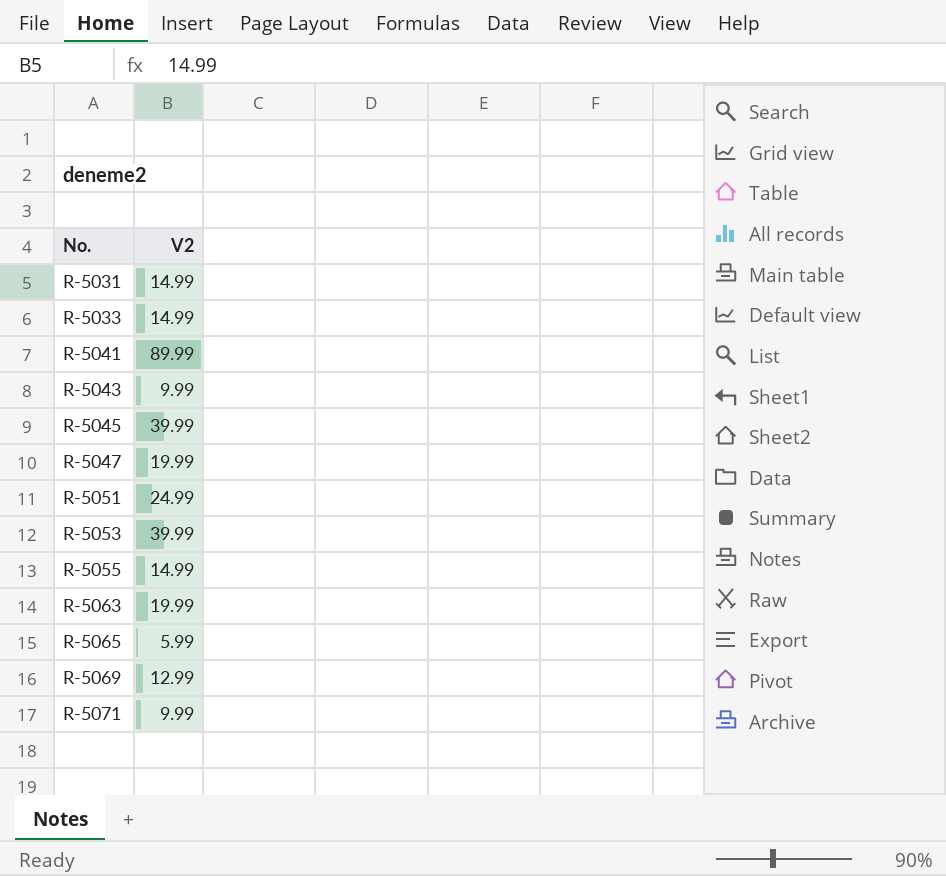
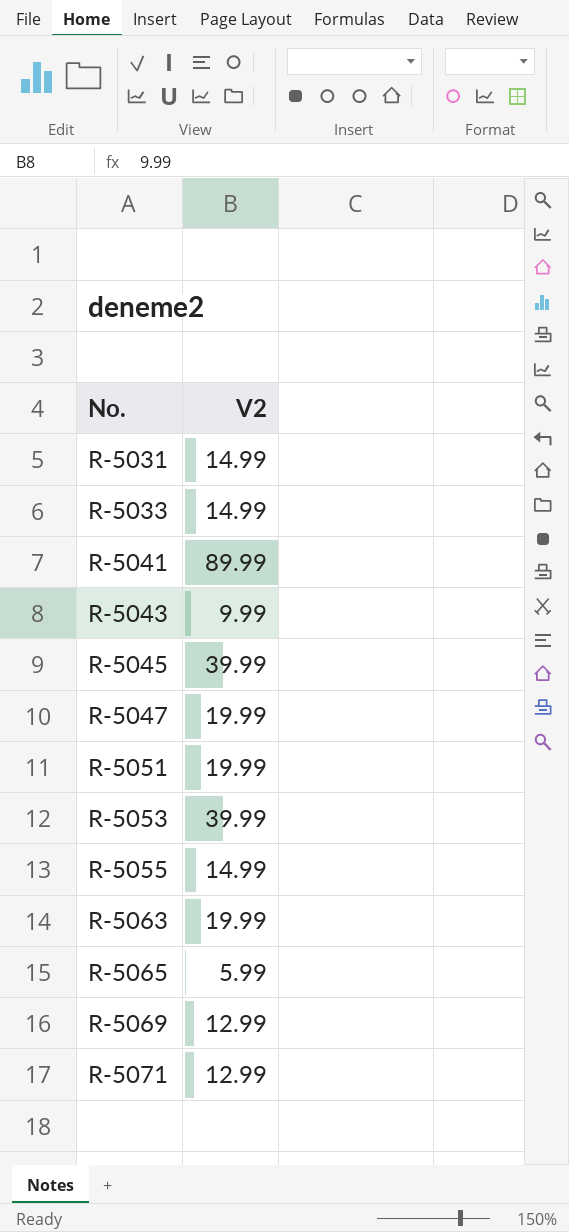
R-5051 | V2: 24.99 -> 19.99
R-5071 | V2: 9.99 -> 12.99

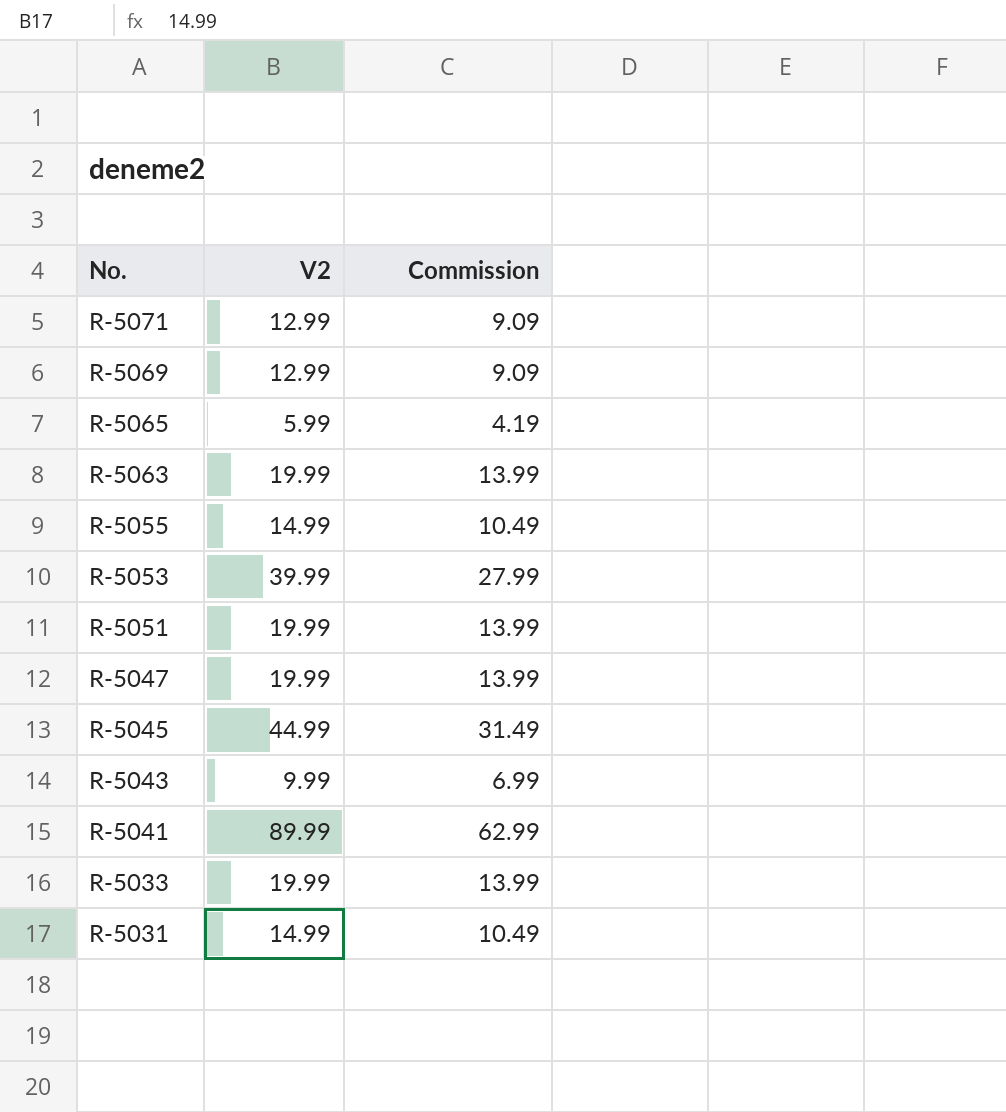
row order: No. ascending -> No. descending
column Commission | formula: none -> [V2] * 0.7
R-5045 | V2: 39.99 -> 44.99
R-5033 | V2: 14.99 -> 19.99

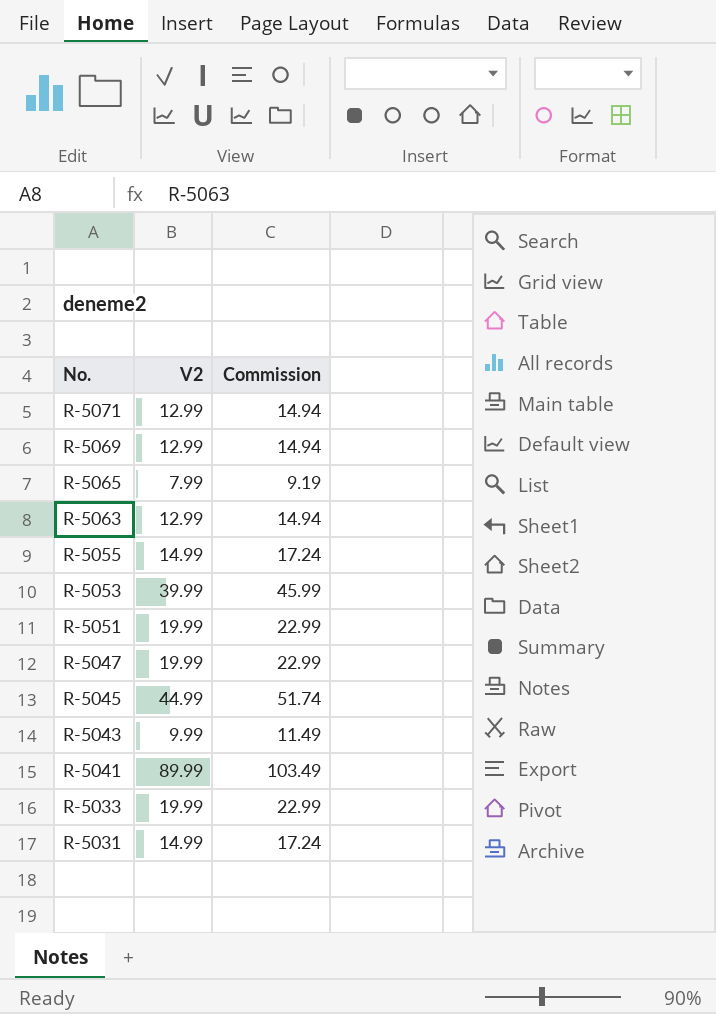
column Commission | formula: [V2] * 0.7 -> [V2] * 1.15
R-5065 | V2: 5.99 -> 7.99
R-5063 | V2: 19.99 -> 12.99

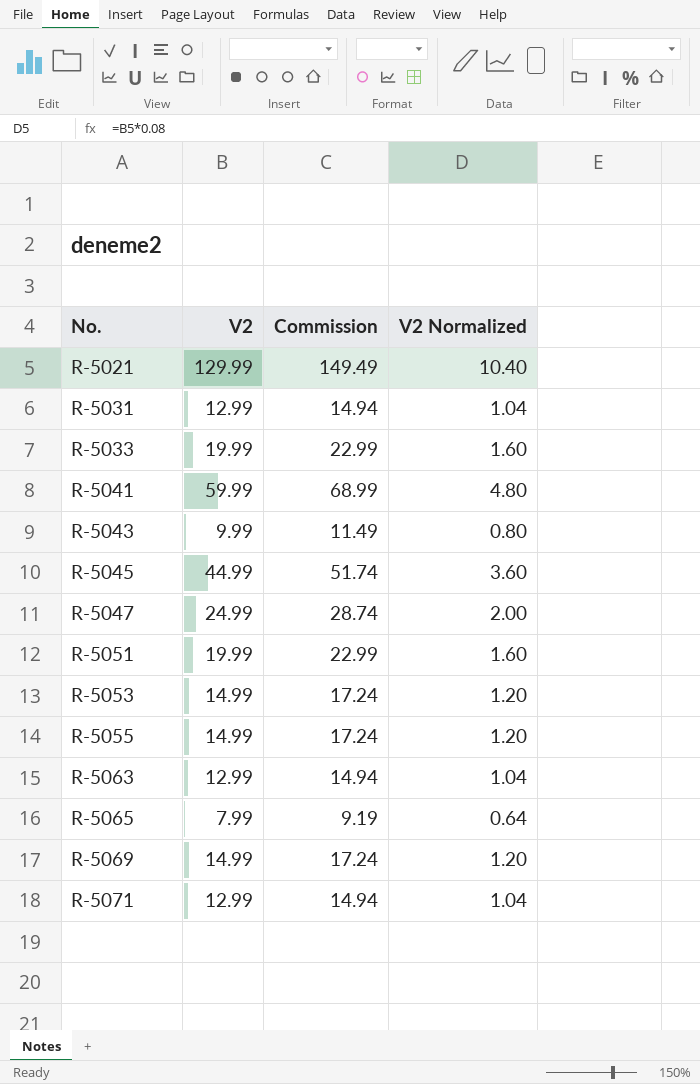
row order: No. descending -> No. ascending
column V2 Normalized | formula: none -> [V2] * 0.08
row R-5021: none -> 129.99 | 149.49 | 10.40
R-5031 | V2: 14.99 -> 12.99
R-5031 | Commission: 17.24 -> 14.94
R-5041 | V2: 89.99 -> 59.99
R-5041 | Commission: 103.49 -> 68.99
R-5047 | V2: 19.99 -> 24.99
R-5047 | Commission: 22.99 -> 28.74
R-5053 | V2: 39.99 -> 14.99
R-5053 | Commission: 45.99 -> 17.24
R-5069 | V2: 12.99 -> 14.99
R-5069 | Commission: 14.94 -> 17.24

